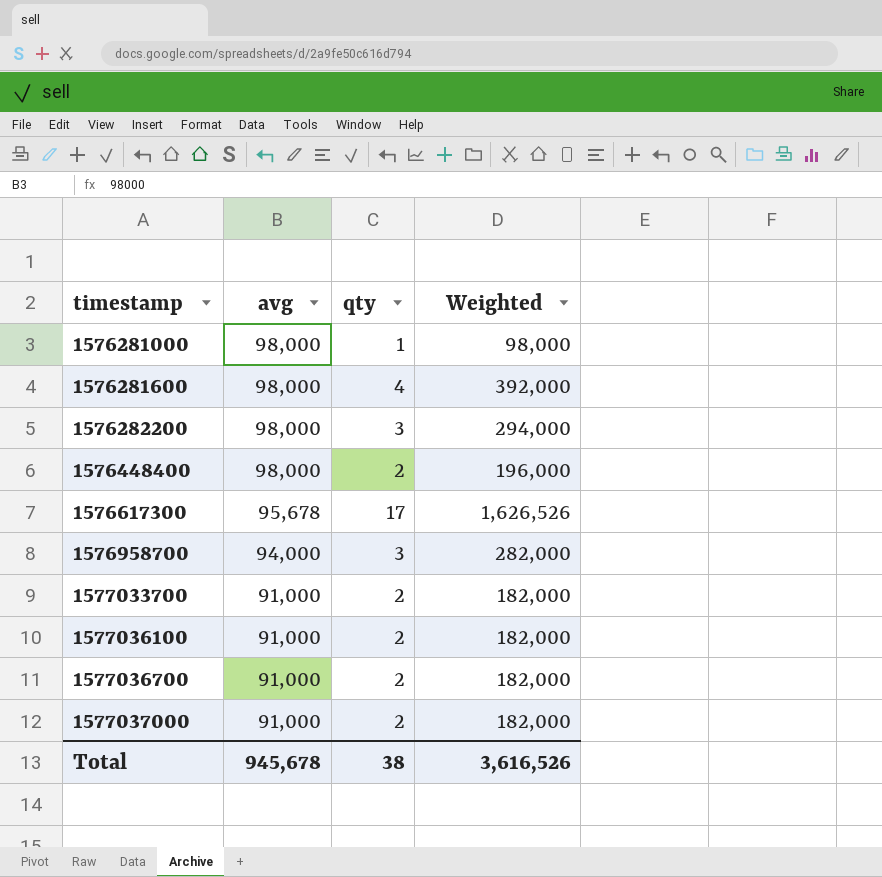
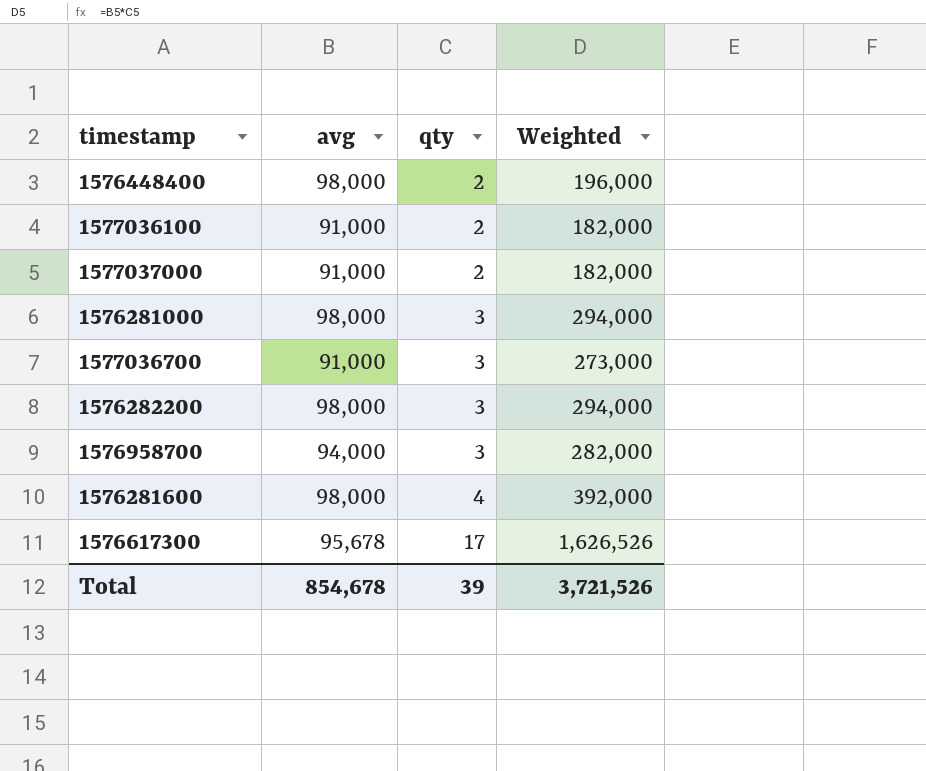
row order: timestamp ascending -> qty ascending
row 1577033700: 91,000 | 2 | 182,000 -> none
1576281000 | qty: 1 -> 3
1576281000 | Weighted: 98,000 -> 294,000
1577036700 | qty: 2 -> 3
1577036700 | Weighted: 182,000 -> 273,000
Total | avg: 945,678 -> 854,678
Total | qty: 38 -> 39
Total | Weighted: 3,616,526 -> 3,721,526

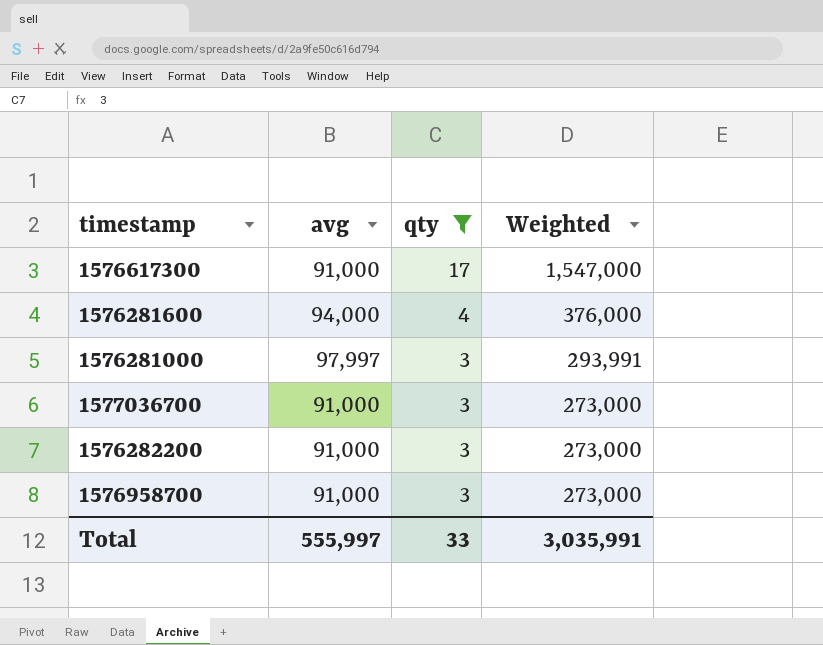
filter: none -> qty != 2
row order: qty ascending -> qty descending
1576617300 | avg: 95,678 -> 91,000
1576617300 | Weighted: 1,626,526 -> 1,547,000
1576281600 | avg: 98,000 -> 94,000
1576281600 | Weighted: 392,000 -> 376,000
1576281000 | avg: 98,000 -> 97,997
1576281000 | Weighted: 294,000 -> 293,991
1576282200 | avg: 98,000 -> 91,000
1576282200 | Weighted: 294,000 -> 273,000
1576958700 | avg: 94,000 -> 91,000
1576958700 | Weighted: 282,000 -> 273,000
Total | avg: 854,678 -> 555,997
Total | qty: 39 -> 33
Total | Weighted: 3,721,526 -> 3,035,991

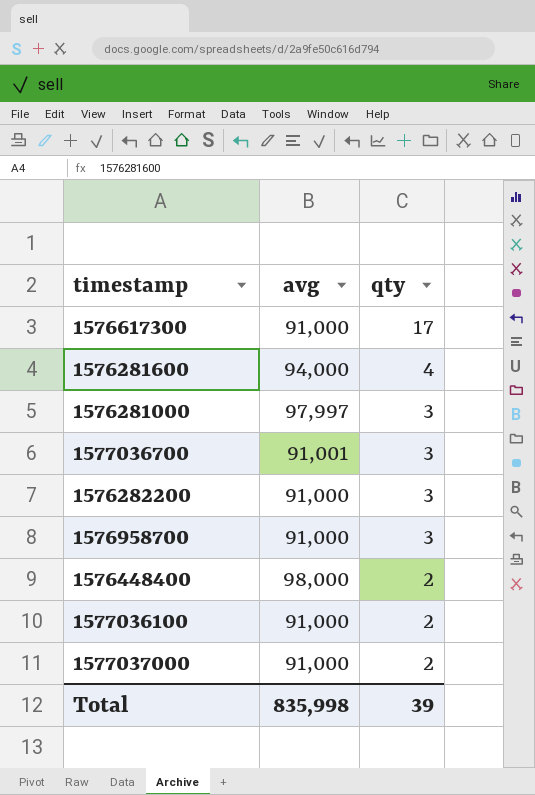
filter: qty != 2 -> none
column Weighted | formula: [avg] * [qty] -> none
1577036700 | avg: 91,000 -> 91,001
Total | avg: 555,997 -> 835,998
Total | qty: 33 -> 39

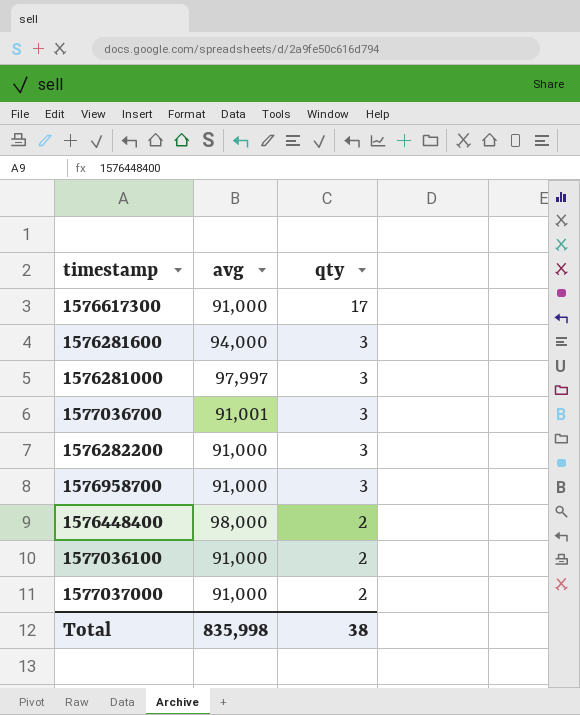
1576281600 | qty: 4 -> 3
Total | qty: 39 -> 38

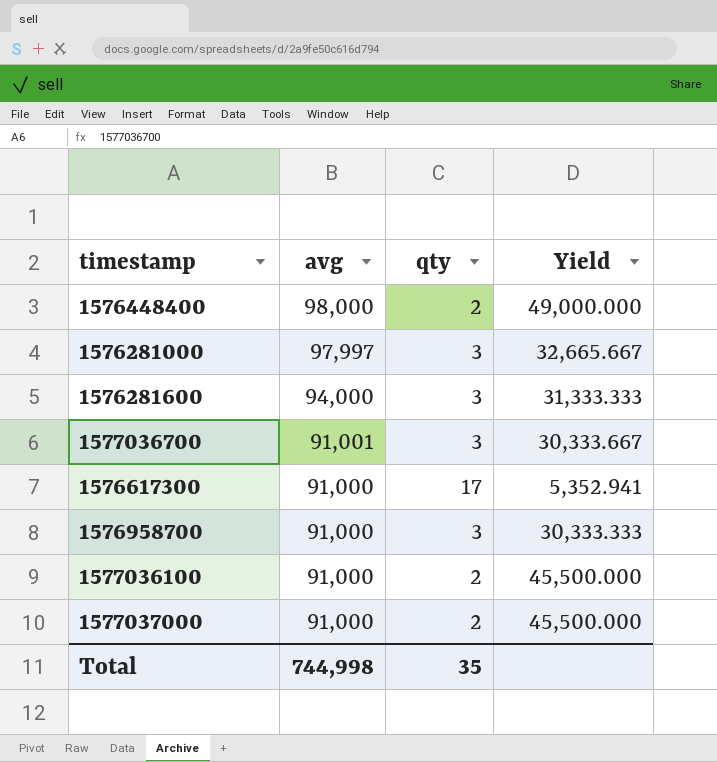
row order: qty descending -> avg descending
column Yield | formula: none -> [avg] / [qty]
row 1576282200: 91,000 | 3 -> none
Total | avg: 835,998 -> 744,998
Total | qty: 38 -> 35

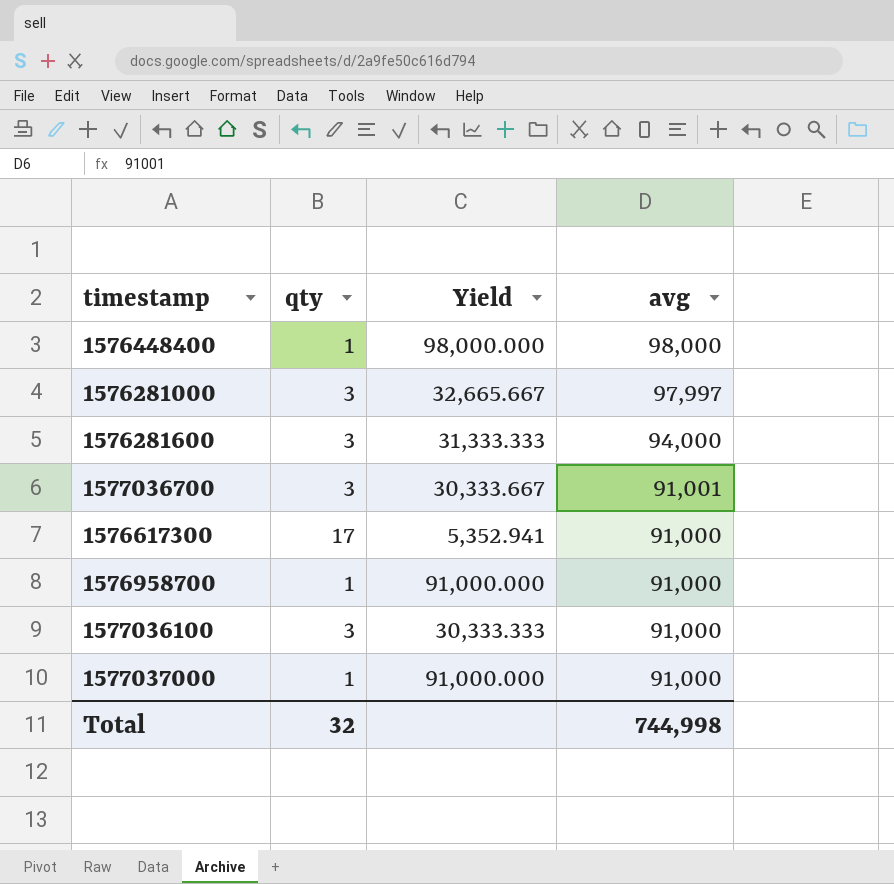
column avg | position: 2 -> 4
1576448400 | qty: 2 -> 1
1576448400 | Yield: 49,000.000 -> 98,000.000
1576958700 | qty: 3 -> 1
1576958700 | Yield: 30,333.333 -> 91,000.000
1577036100 | qty: 2 -> 3
1577036100 | Yield: 45,500.000 -> 30,333.333
1577037000 | qty: 2 -> 1
1577037000 | Yield: 45,500.000 -> 91,000.000
Total | qty: 35 -> 32

